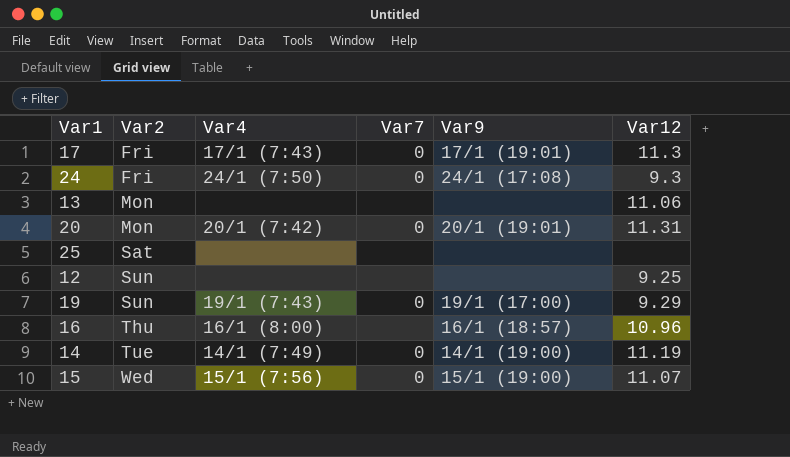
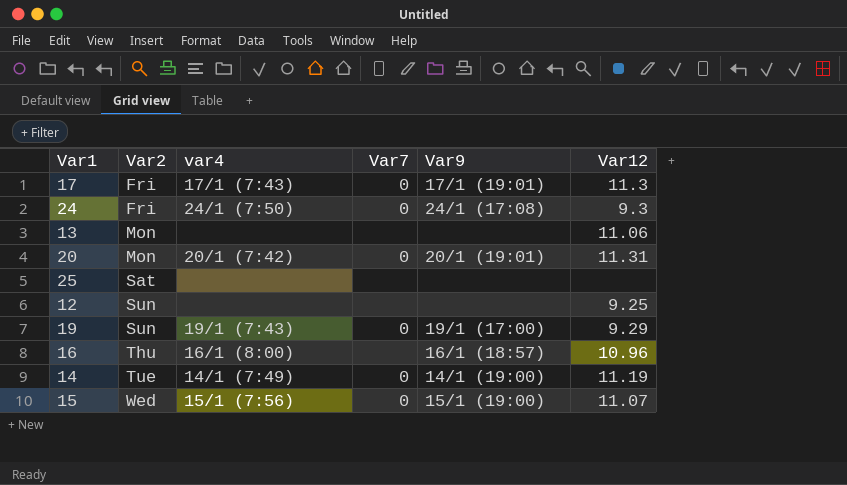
column name: Var4 -> var4

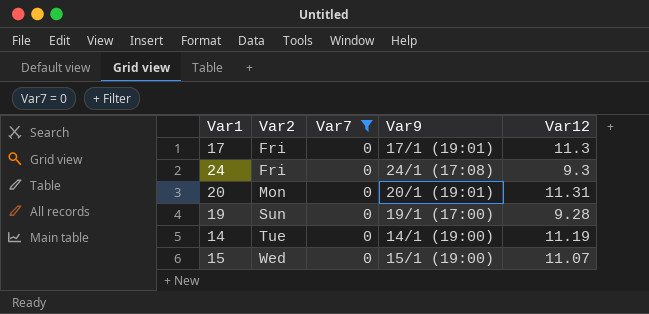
filter: none -> Var7 = 0
column var4 | position: 3 -> none
19 | Var12: 9.29 -> 9.28

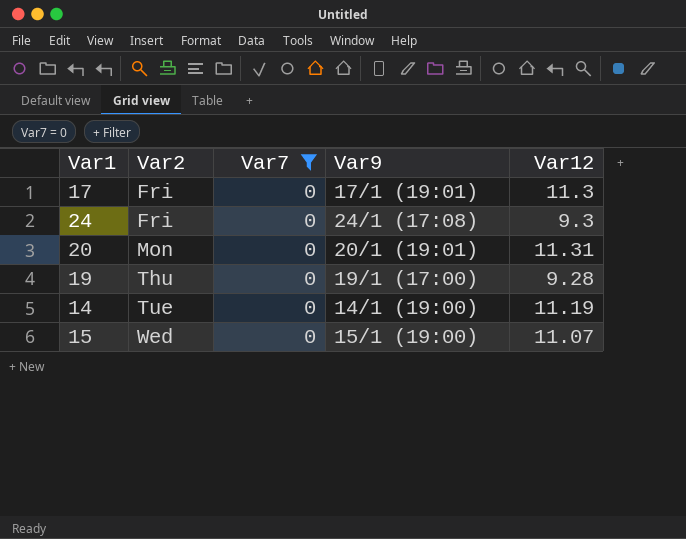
19 | Var2: Sun -> Thu

